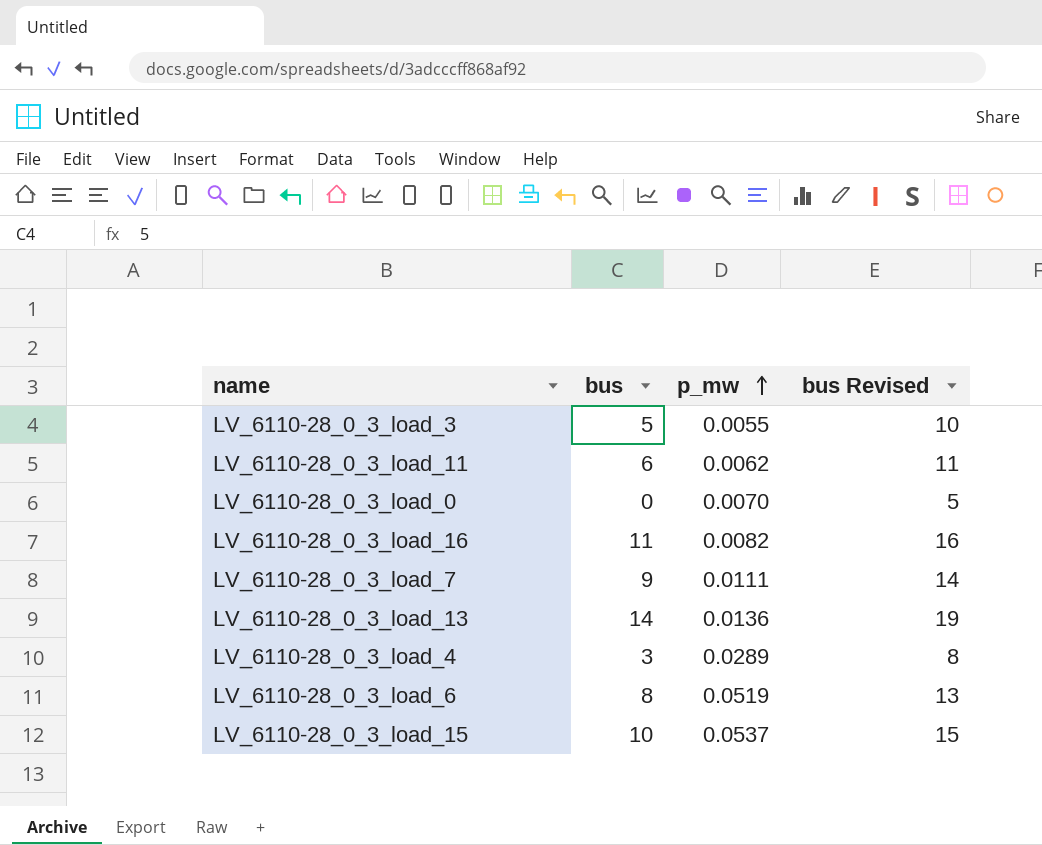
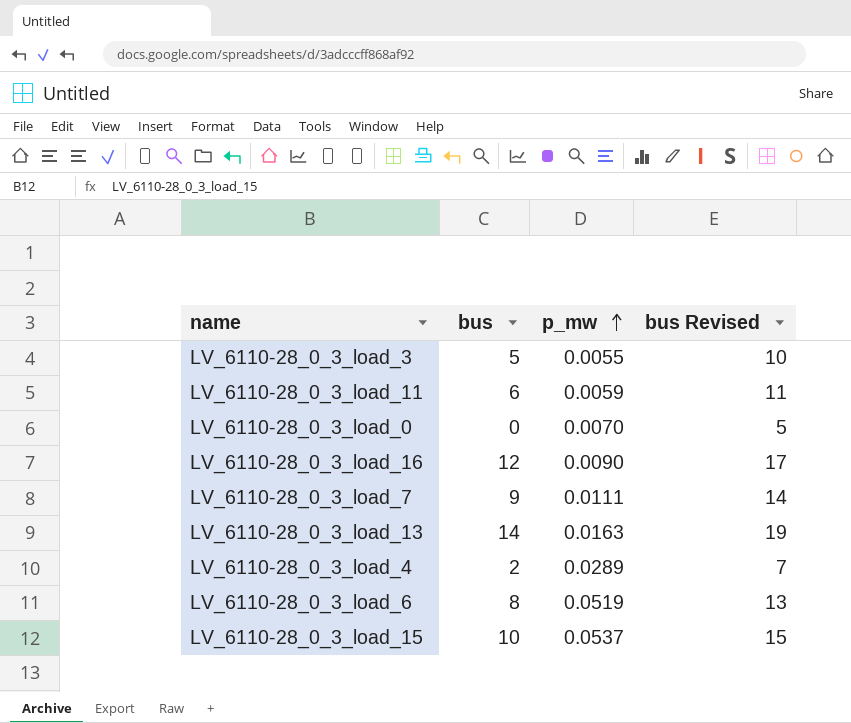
LV_6110-28_0_3_load_11 | p_mw: 0.0062 -> 0.0059
LV_6110-28_0_3_load_16 | bus: 11 -> 12
LV_6110-28_0_3_load_16 | p_mw: 0.0082 -> 0.0090
LV_6110-28_0_3_load_16 | bus Revised: 16 -> 17
LV_6110-28_0_3_load_13 | p_mw: 0.0136 -> 0.0163
LV_6110-28_0_3_load_4 | bus: 3 -> 2
LV_6110-28_0_3_load_4 | bus Revised: 8 -> 7

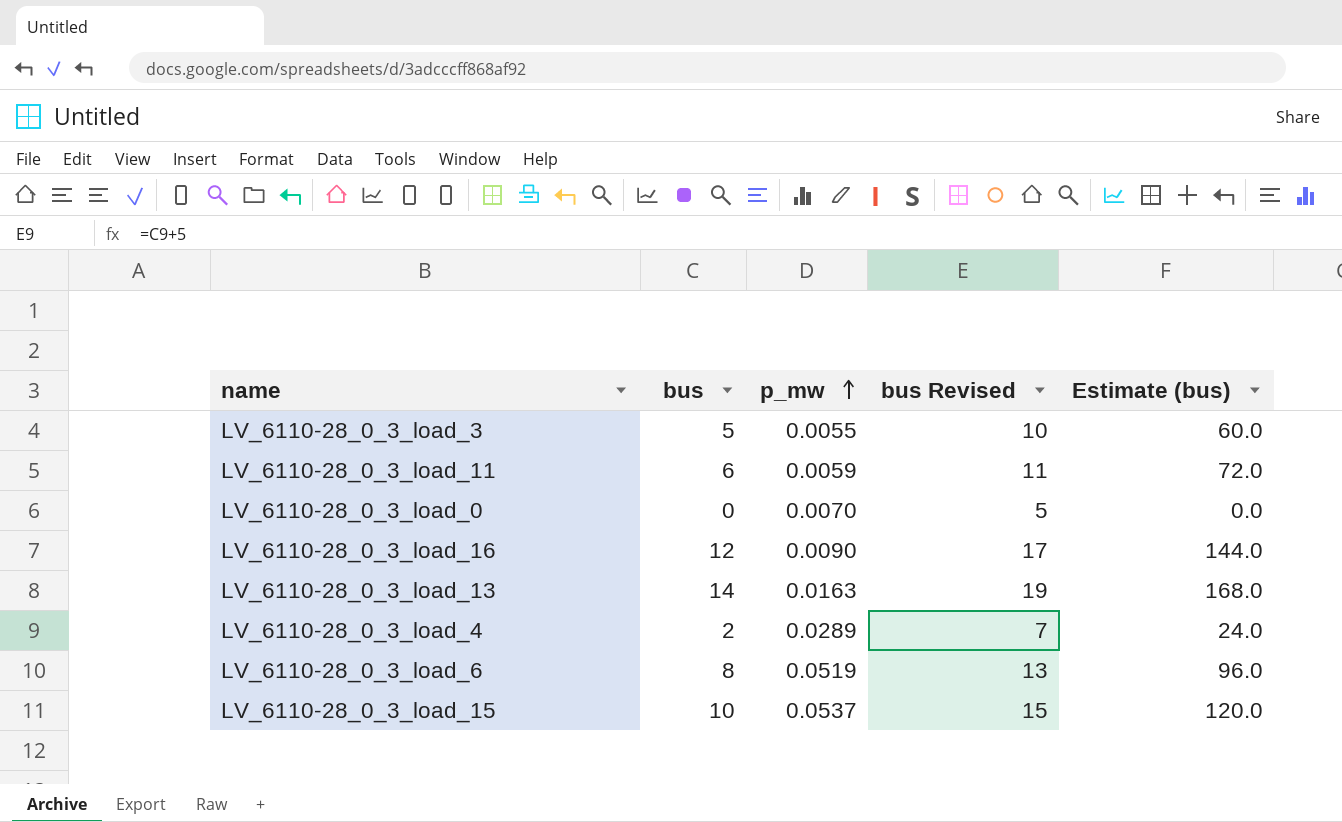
column Estimate (bus) | formula: none -> [bus] * 12
row LV_6110-28_0_3_load_7: 9 | 0.0111 | 14 -> none

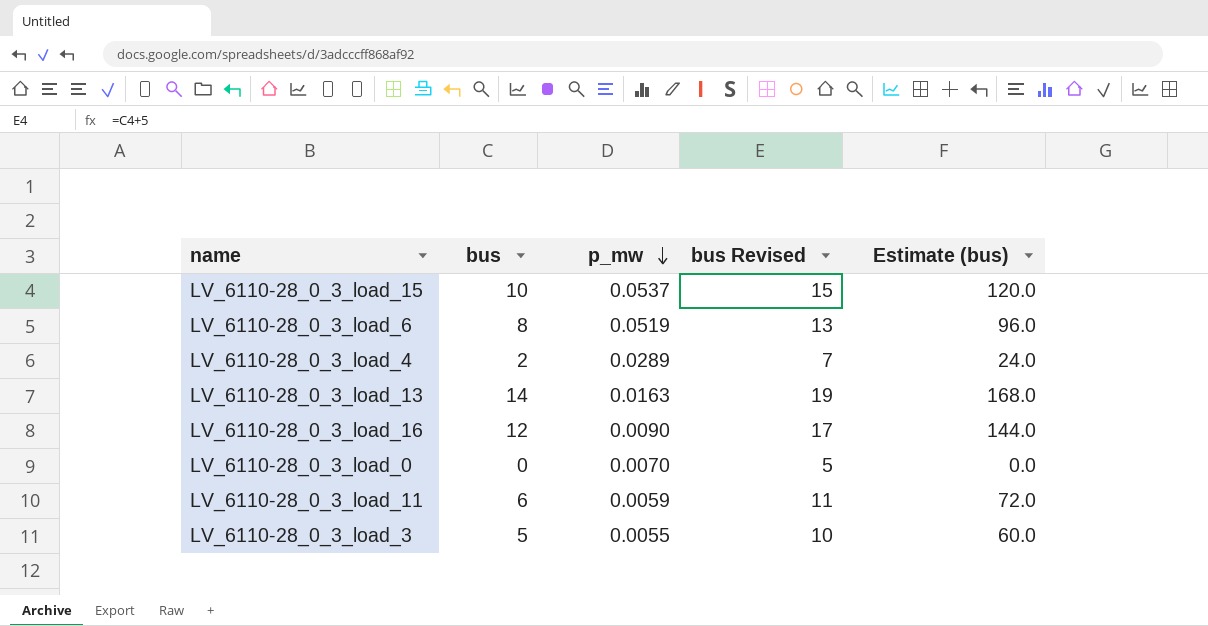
row order: p_mw ascending -> p_mw descending

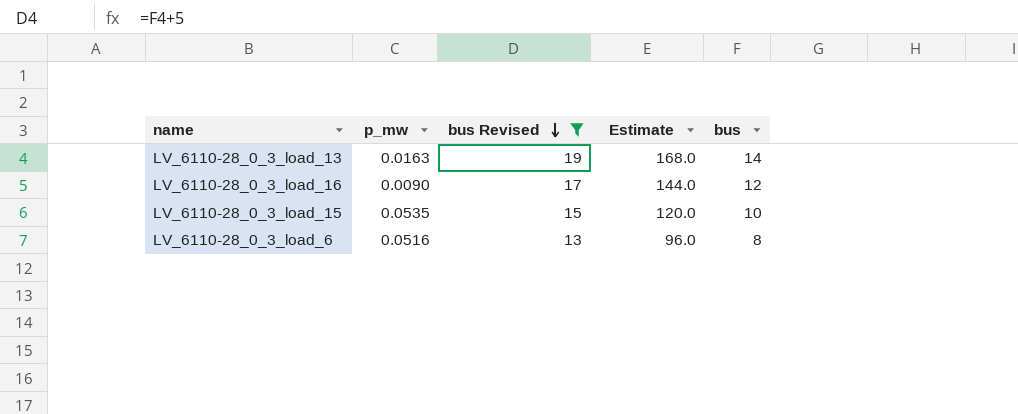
filter: none -> bus Revised >= 13
row order: p_mw descending -> bus Revised descending
column name: Estimate (bus) -> Estimate
column bus | position: 2 -> 5
LV_6110-28_0_3_load_15 | p_mw: 0.0537 -> 0.0535
LV_6110-28_0_3_load_6 | p_mw: 0.0519 -> 0.0516

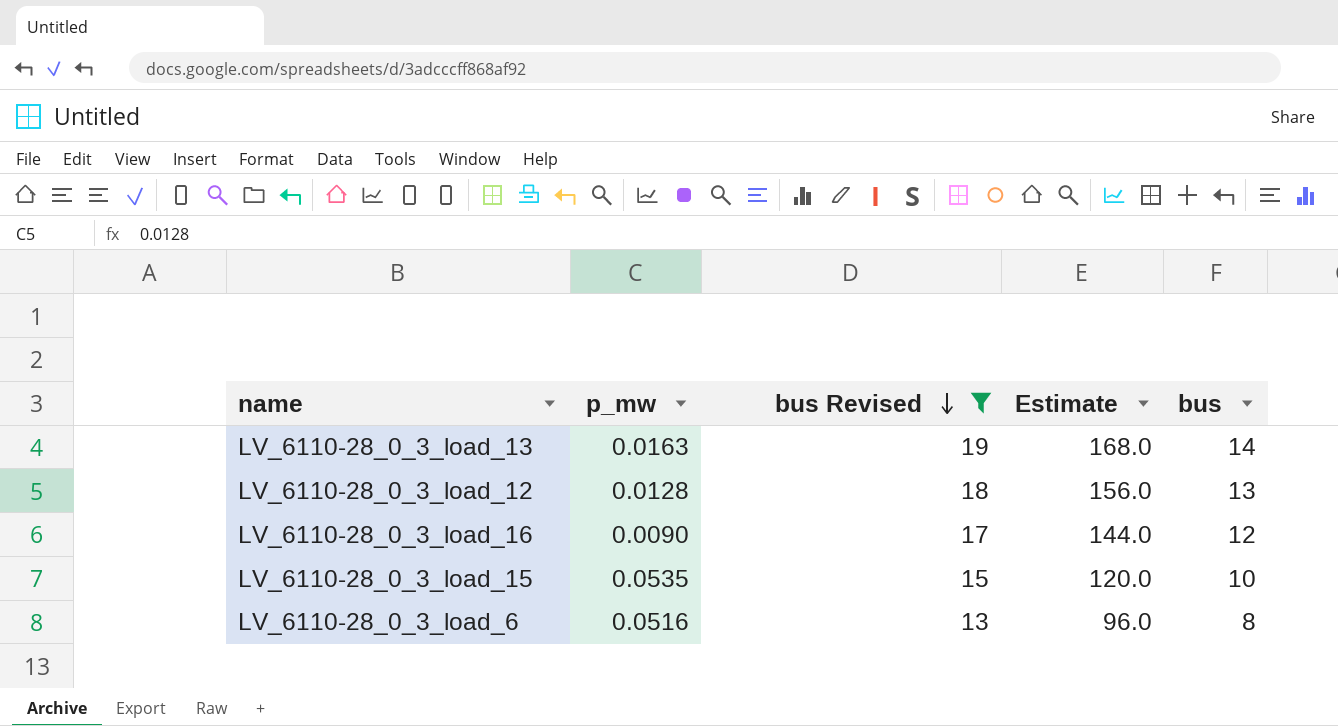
row LV_6110-28_0_3_load_12: none -> 0.0128 | 18 | 156.0 | 13

